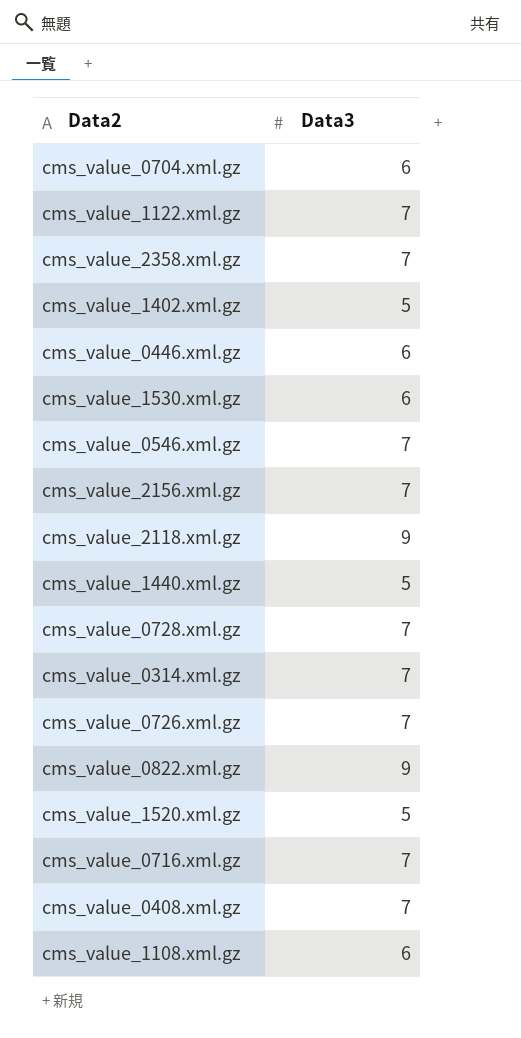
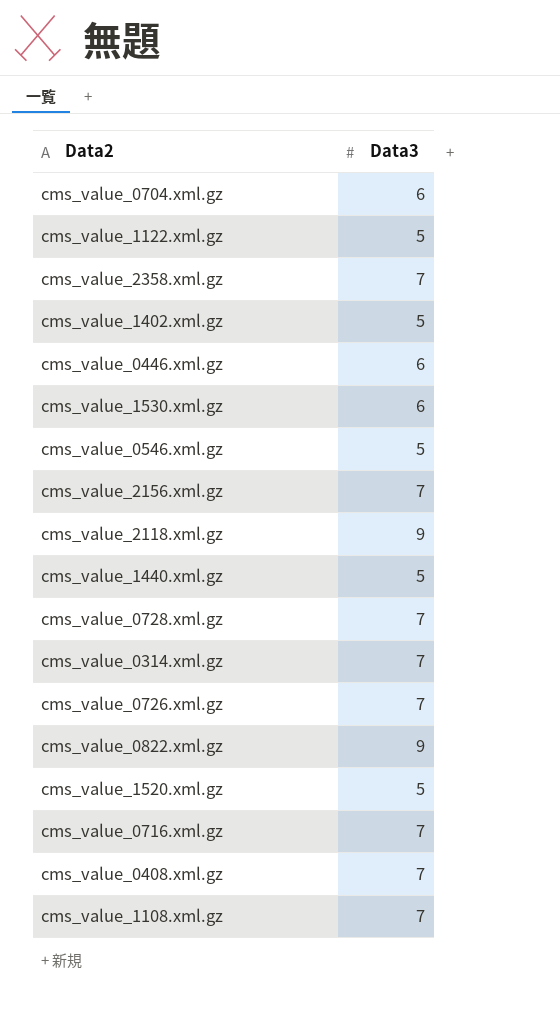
cms_value_1122.xml.gz | Data3: 7 -> 5
cms_value_0546.xml.gz | Data3: 7 -> 5
cms_value_1108.xml.gz | Data3: 6 -> 7

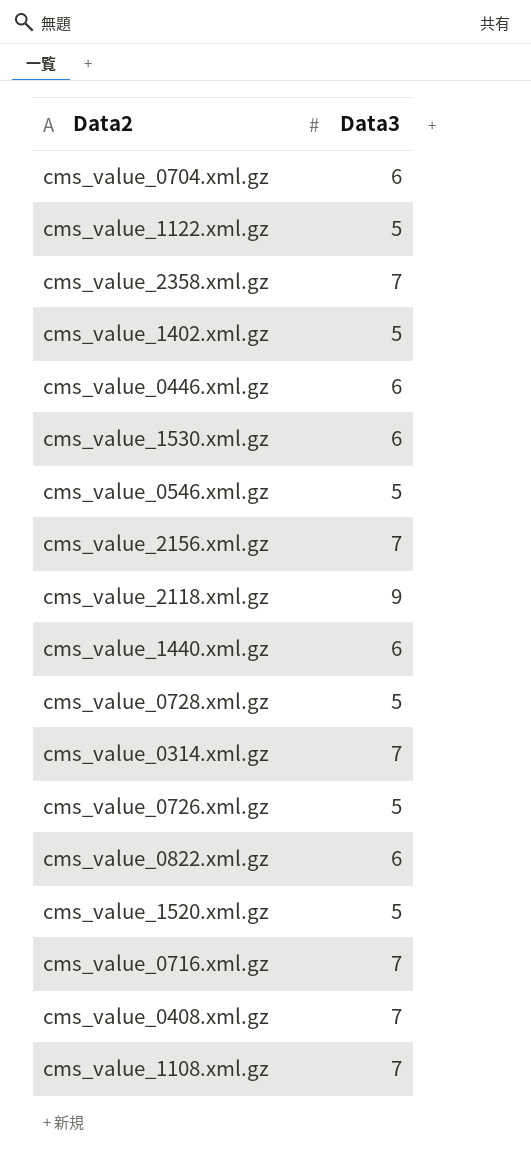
cms_value_1440.xml.gz | Data3: 5 -> 6
cms_value_0728.xml.gz | Data3: 7 -> 5
cms_value_0726.xml.gz | Data3: 7 -> 5
cms_value_0822.xml.gz | Data3: 9 -> 6

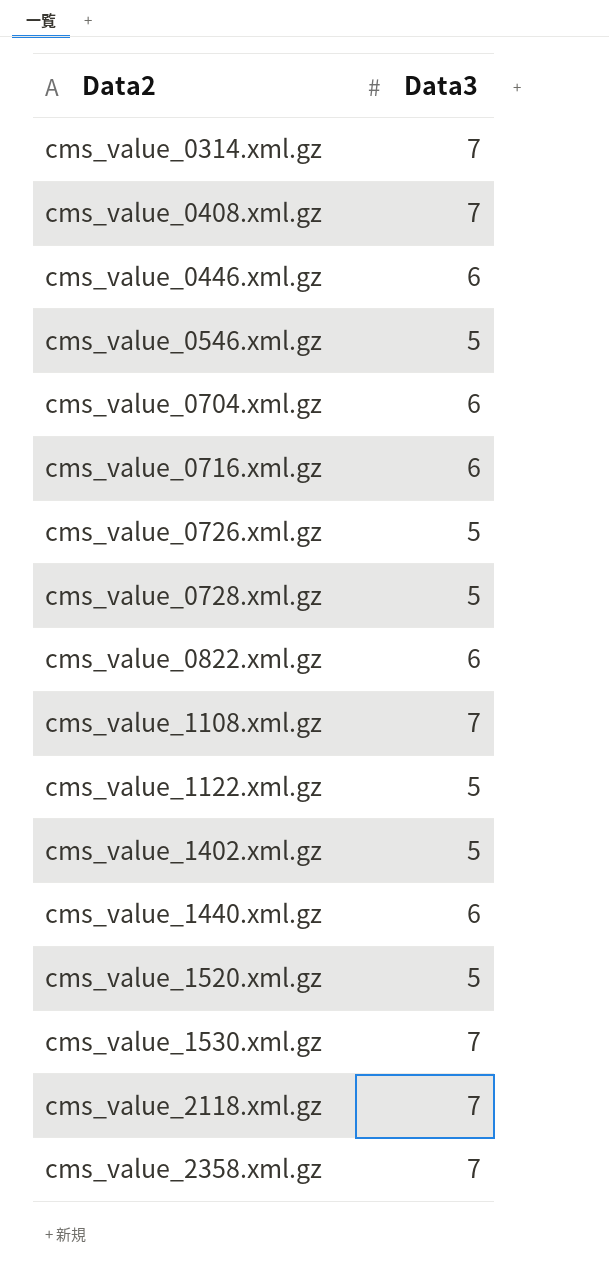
row order: none -> Data2 ascending
row cms_value_2156.xml.gz: 7 -> none
cms_value_0716.xml.gz | Data3: 7 -> 6
cms_value_1530.xml.gz | Data3: 6 -> 7
cms_value_2118.xml.gz | Data3: 9 -> 7

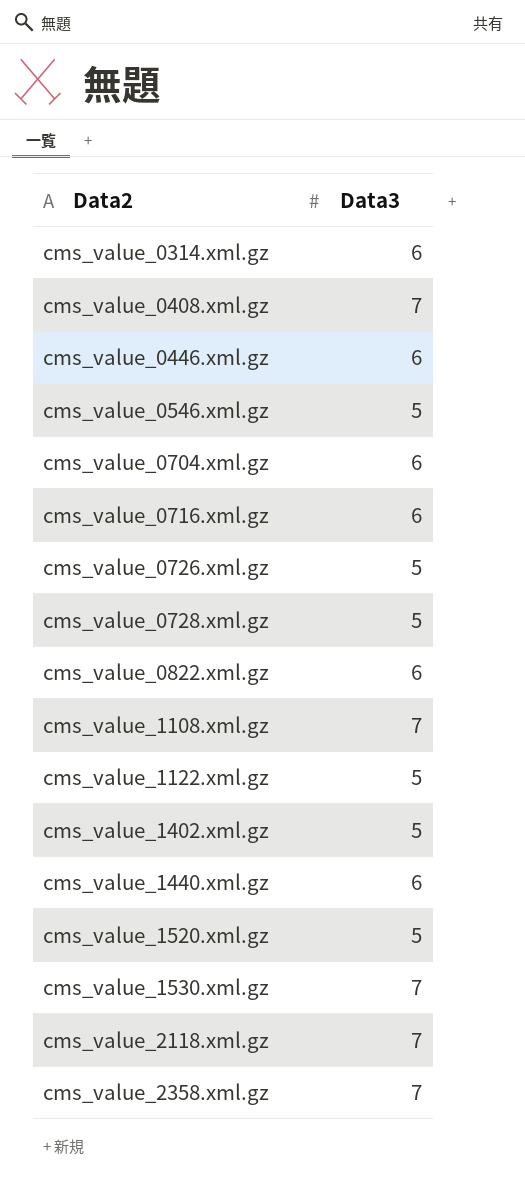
cms_value_0314.xml.gz | Data3: 7 -> 6

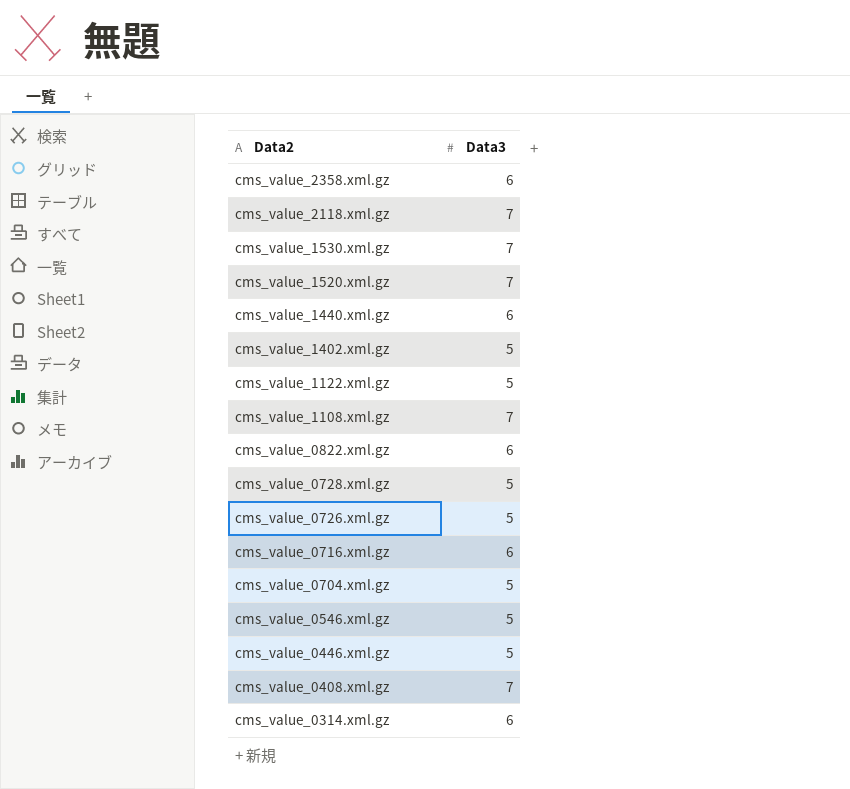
row order: Data2 ascending -> Data2 descending
cms_value_2358.xml.gz | Data3: 7 -> 6
cms_value_1520.xml.gz | Data3: 5 -> 7
cms_value_0704.xml.gz | Data3: 6 -> 5
cms_value_0446.xml.gz | Data3: 6 -> 5

